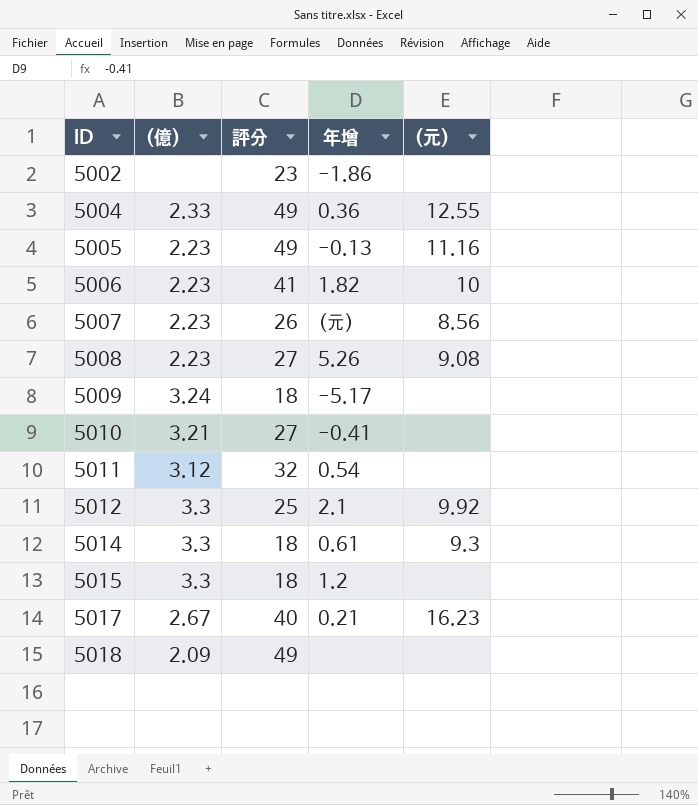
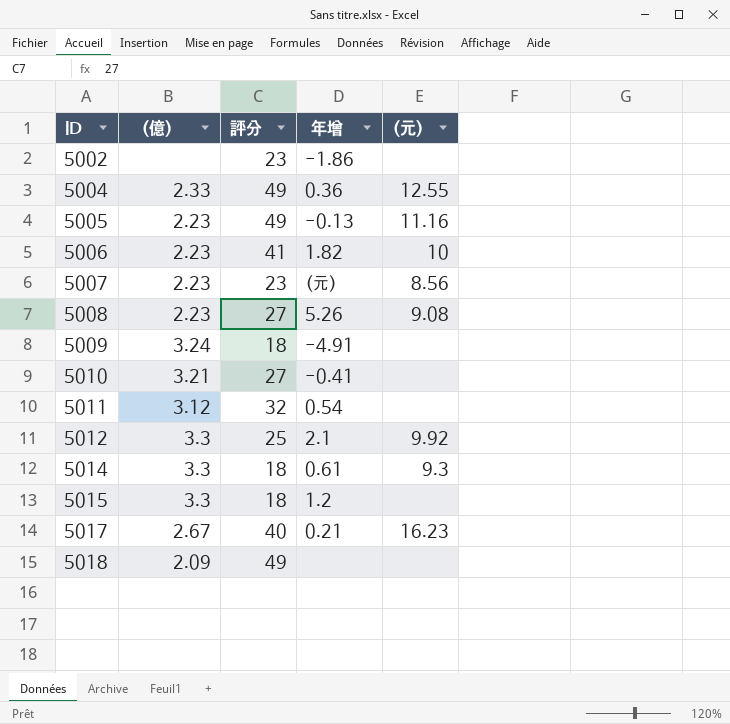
5007 | 評分: 26 -> 23
5009 | 年增: -5.17 -> -4.91

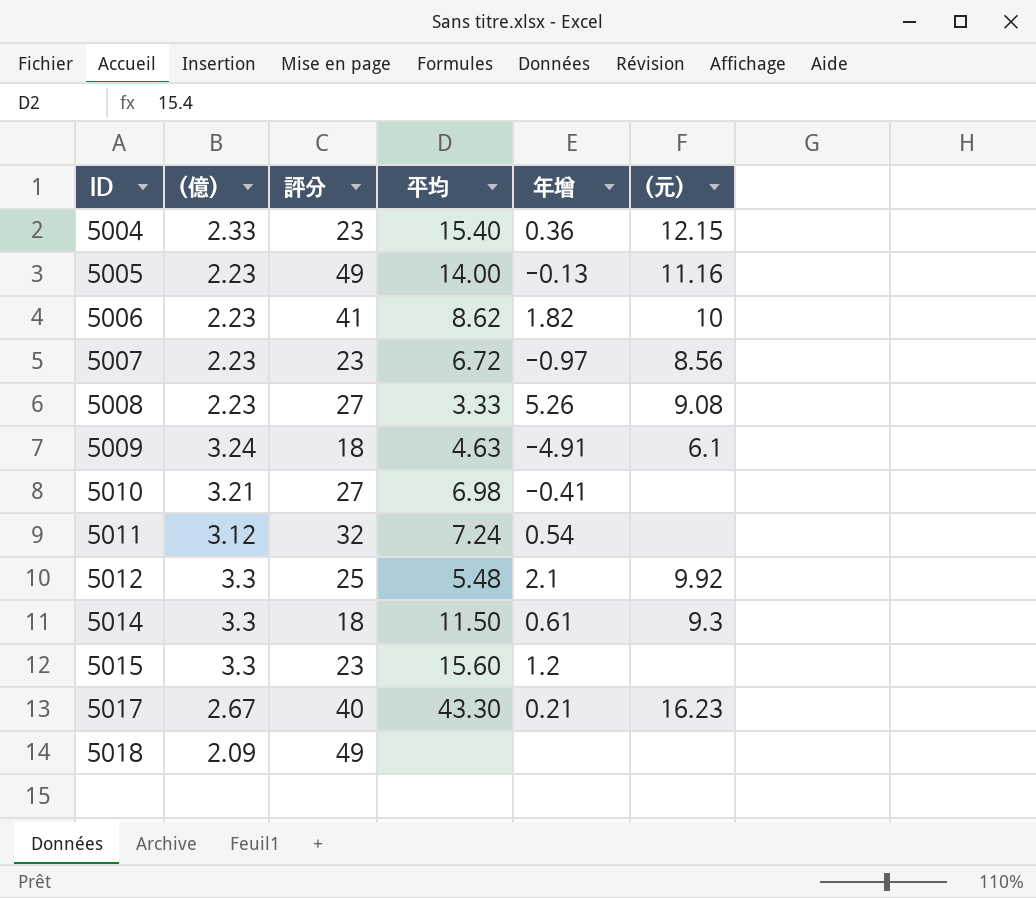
column 平均 | position: none -> 4
row 5002: none | 23 | -1.86 | none -> none
5004 | 評分: 49 -> 23
5004 | (元): 12.55 -> 12.15
5007 | 年增: (元) -> -0.97
5009 | (元): none -> 6.1
5015 | 評分: 18 -> 23

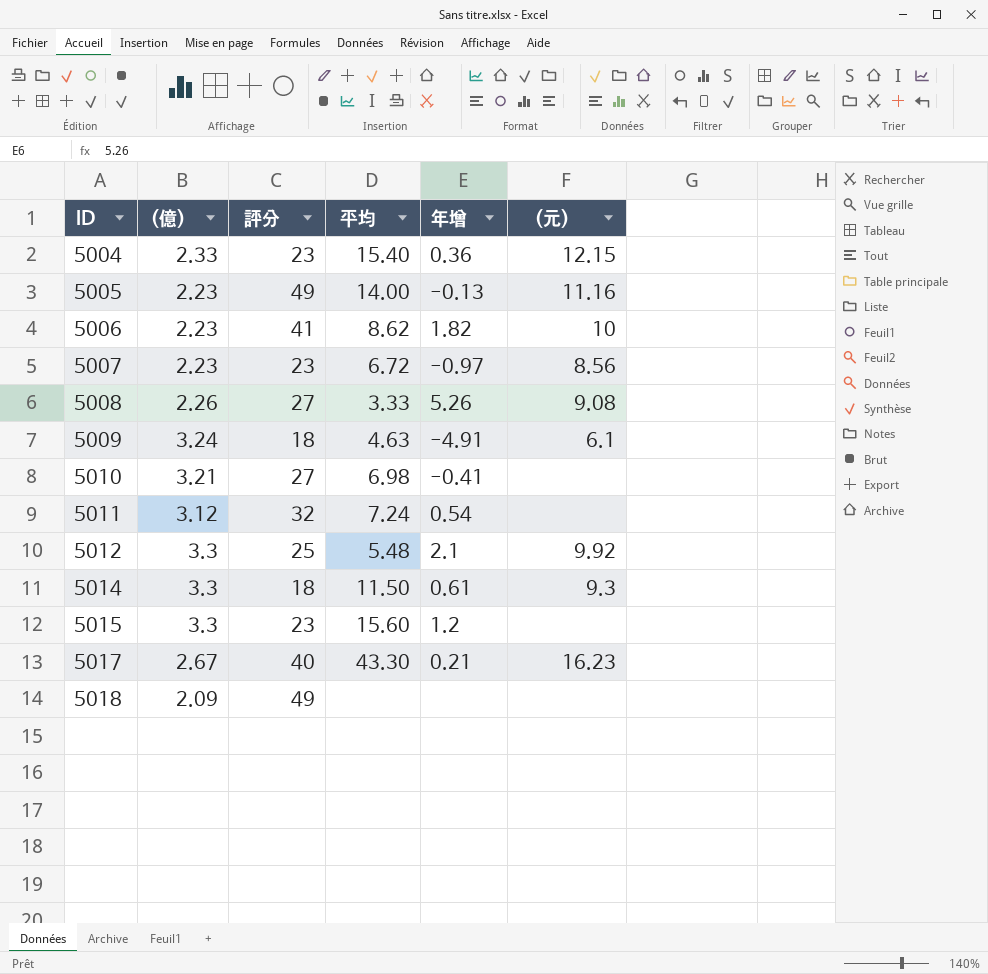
5008 | (億): 2.23 -> 2.26

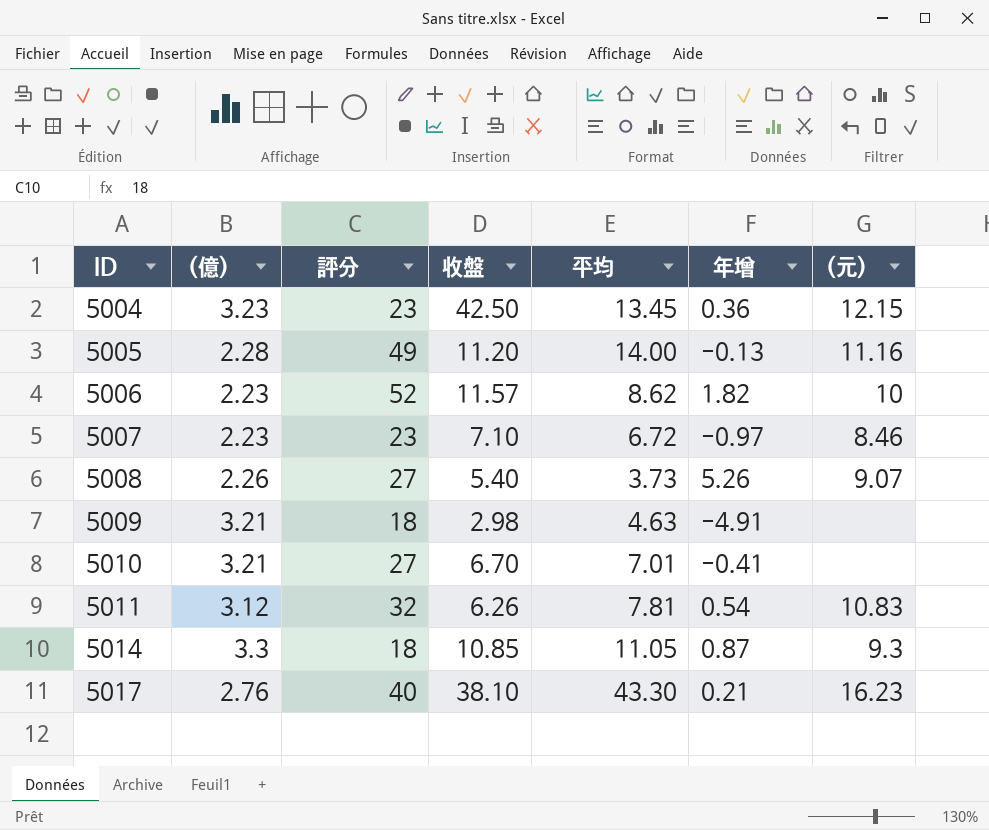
column 收盤 | position: none -> 4
row 5012: 3.3 | 25 | 5.48 | 2.1 | 9.92 -> none
row 5015: 3.3 | 23 | 15.60 | 1.2 | none -> none
row 5018: 2.09 | 49 | none | none | none -> none
5004 | (億): 2.33 -> 3.23
5004 | 平均: 15.40 -> 13.45
5005 | (億): 2.23 -> 2.28
5006 | 評分: 41 -> 52
5007 | (元): 8.56 -> 8.46
5008 | 平均: 3.33 -> 3.73
5008 | (元): 9.08 -> 9.07
5009 | (億): 3.24 -> 3.21
5009 | (元): 6.1 -> none
5010 | 平均: 6.98 -> 7.01
5011 | 平均: 7.24 -> 7.81
5011 | (元): none -> 10.83
5014 | 平均: 11.50 -> 11.05
5014 | 年增: 0.61 -> 0.87
5017 | (億): 2.67 -> 2.76

